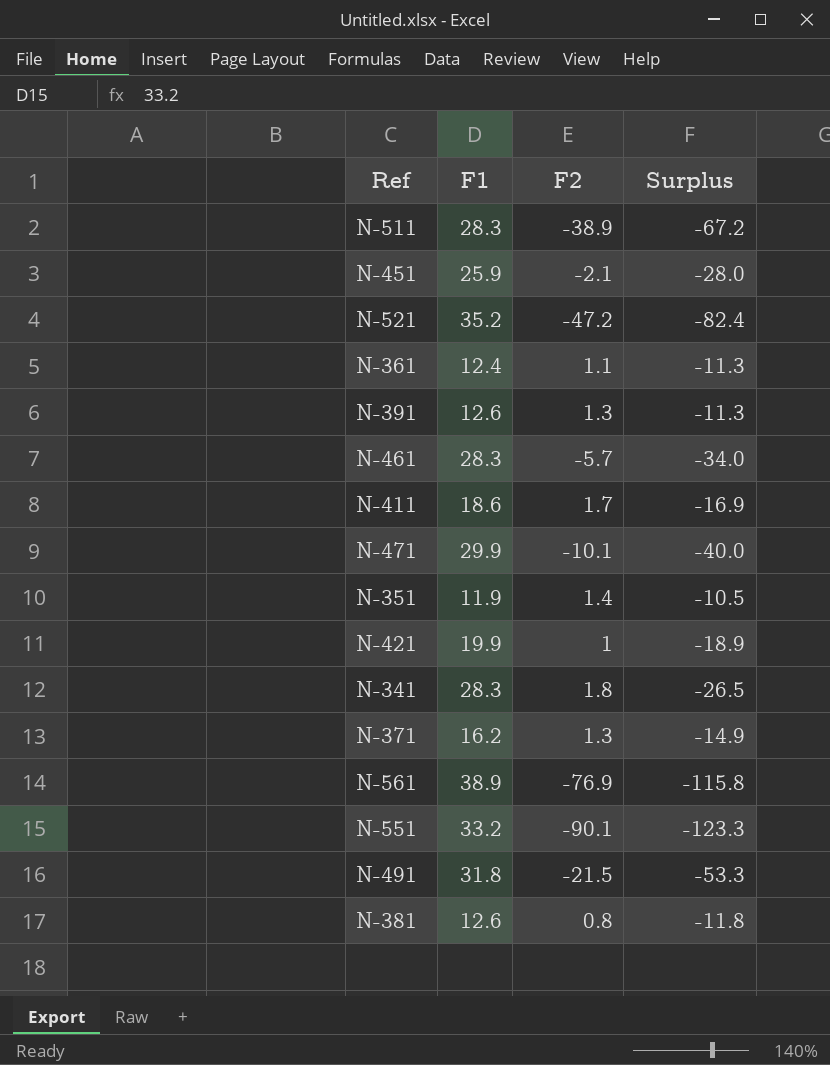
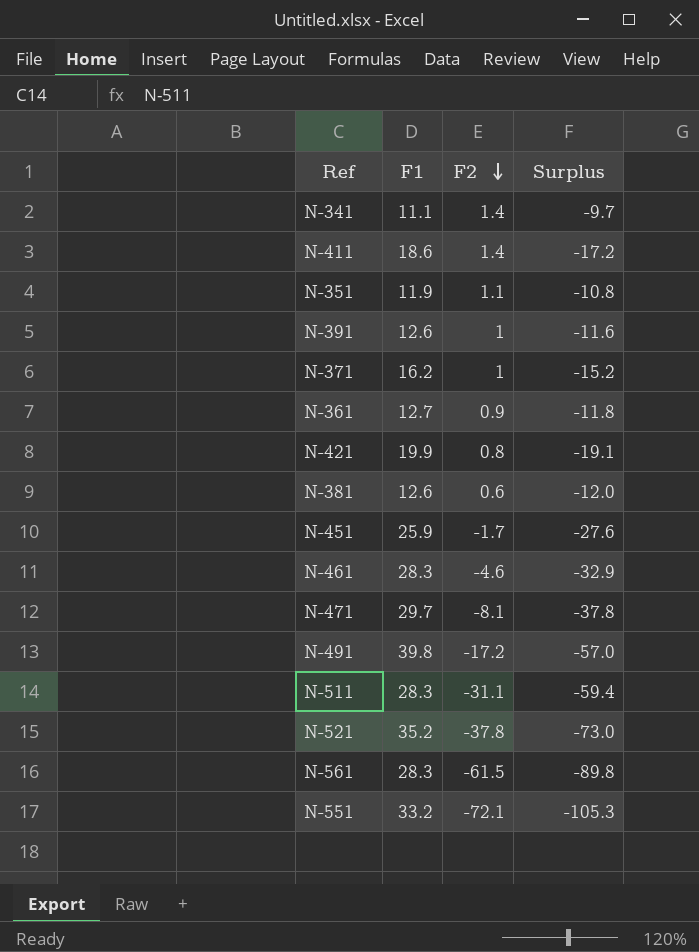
row order: none -> F2 descending
N-341 | F1: 28.3 -> 11.1
N-341 | F2: 1.8 -> 1.4
N-341 | Surplus: -26.5 -> -9.7
N-411 | F2: 1.7 -> 1.4
N-411 | Surplus: -16.9 -> -17.2
N-351 | F2: 1.4 -> 1.1
N-351 | Surplus: -10.5 -> -10.8
N-391 | F2: 1.3 -> 1
N-391 | Surplus: -11.3 -> -11.6
N-371 | F2: 1.3 -> 1
N-371 | Surplus: -14.9 -> -15.2
N-361 | F1: 12.4 -> 12.7
N-361 | F2: 1.1 -> 0.9
N-361 | Surplus: -11.3 -> -11.8
N-421 | F2: 1 -> 0.8
N-421 | Surplus: -18.9 -> -19.1
N-381 | F2: 0.8 -> 0.6
N-381 | Surplus: -11.8 -> -12.0
N-451 | F2: -2.1 -> -1.7
N-451 | Surplus: -28.0 -> -27.6
N-461 | F2: -5.7 -> -4.6
N-461 | Surplus: -34.0 -> -32.9
N-471 | F1: 29.9 -> 29.7
N-471 | F2: -10.1 -> -8.1
N-471 | Surplus: -40.0 -> -37.8
N-491 | F1: 31.8 -> 39.8
N-491 | F2: -21.5 -> -17.2
N-491 | Surplus: -53.3 -> -57.0
N-511 | F2: -38.9 -> -31.1
N-511 | Surplus: -67.2 -> -59.4
N-521 | F2: -47.2 -> -37.8
N-521 | Surplus: -82.4 -> -73.0
N-561 | F1: 38.9 -> 28.3
N-561 | F2: -76.9 -> -61.5
N-561 | Surplus: -115.8 -> -89.8
N-551 | F2: -90.1 -> -72.1
N-551 | Surplus: -123.3 -> -105.3

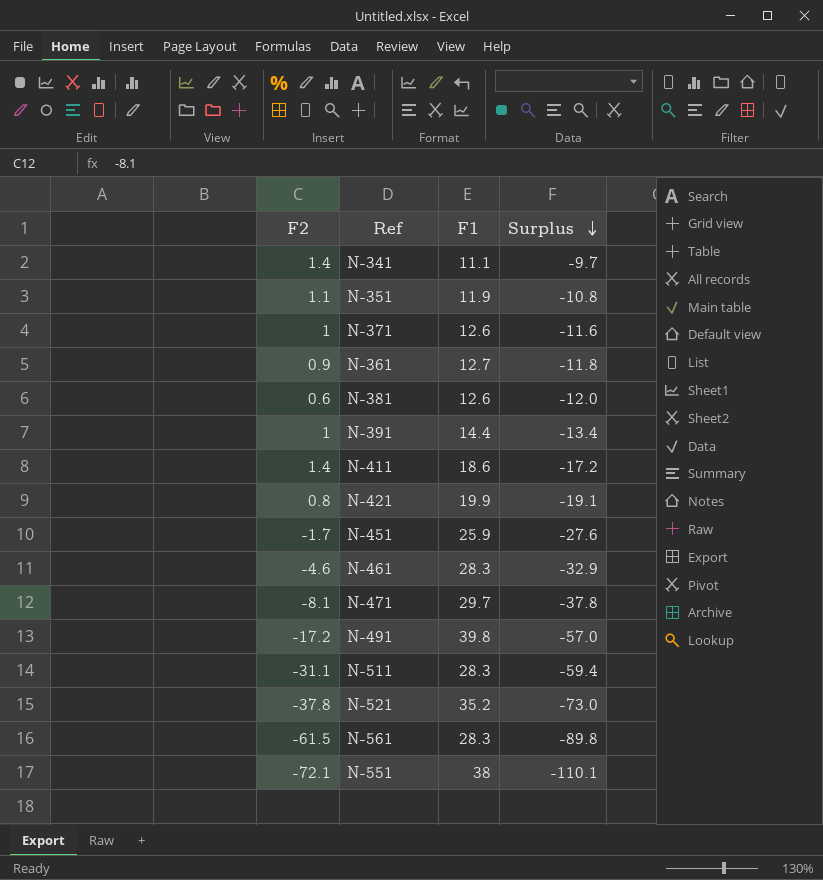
row order: F2 descending -> Surplus descending
column F2 | position: 3 -> 1
N-371 | F1: 16.2 -> 12.6
N-371 | Surplus: -15.2 -> -11.6
N-391 | F1: 12.6 -> 14.4
N-391 | Surplus: -11.6 -> -13.4
N-551 | F1: 33.2 -> 38
N-551 | Surplus: -105.3 -> -110.1

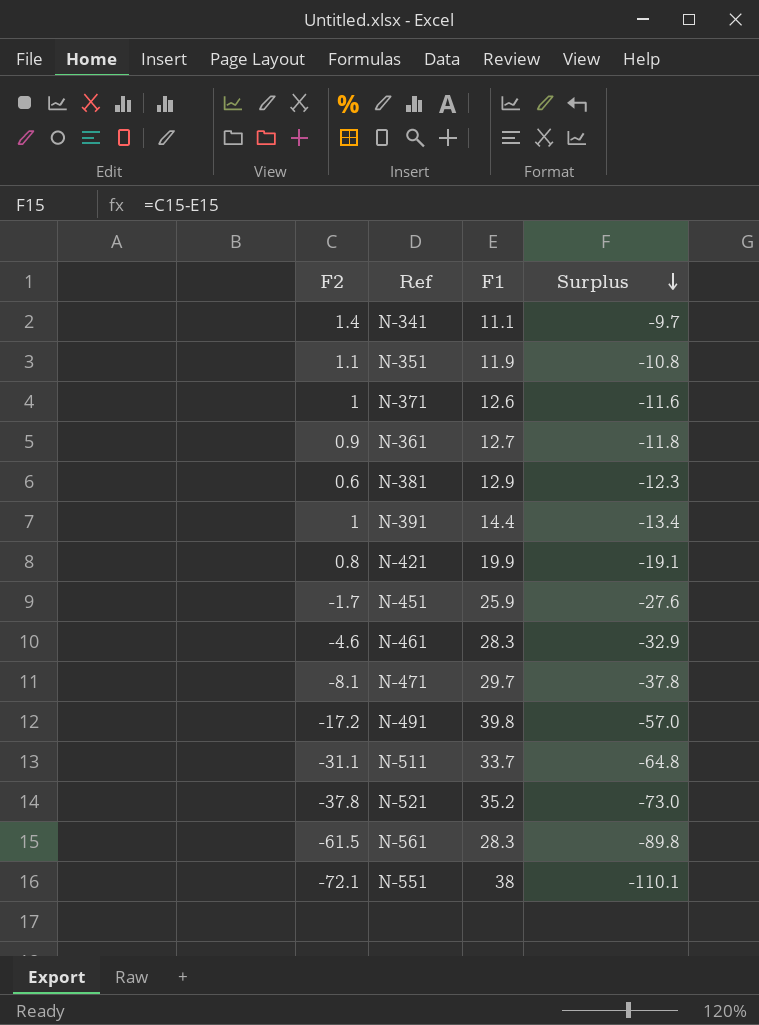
row N-411: 1.4 | 18.6 | -17.2 -> none
N-381 | F1: 12.6 -> 12.9
N-381 | Surplus: -12.0 -> -12.3
N-511 | F1: 28.3 -> 33.7
N-511 | Surplus: -59.4 -> -64.8

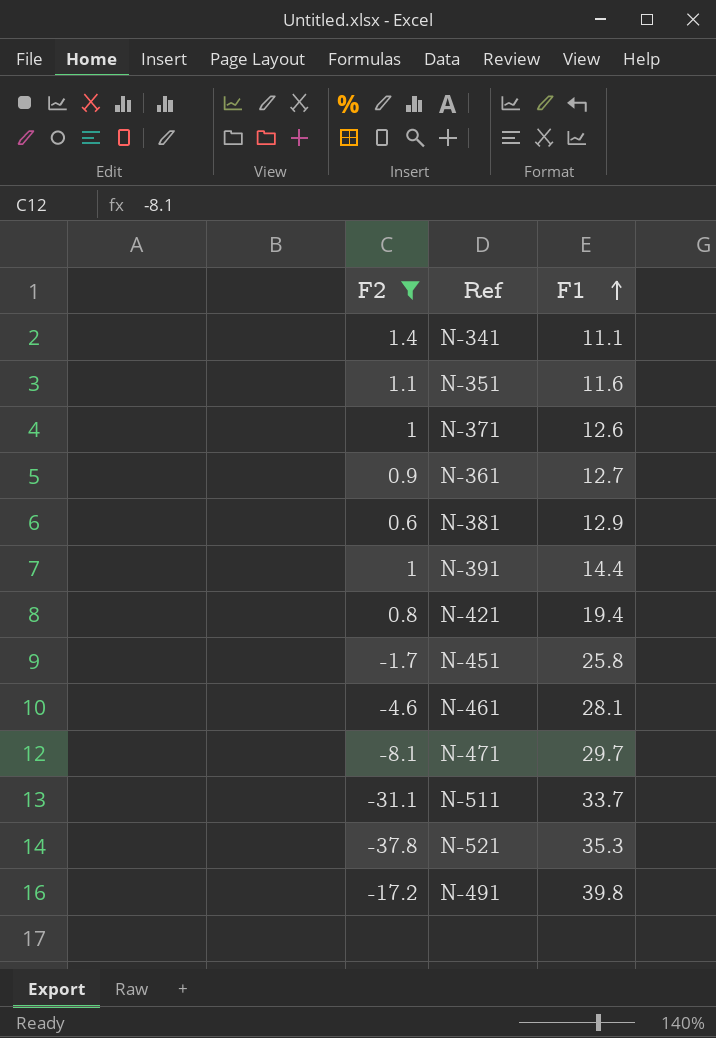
filter: none -> F2 >= -37.8
row order: Surplus descending -> F1 ascending
column Surplus | formula: [F2] - [F1] -> none
N-351 | F1: 11.9 -> 11.6
N-421 | F1: 19.9 -> 19.4
N-451 | F1: 25.9 -> 25.8
N-461 | F1: 28.3 -> 28.1
N-521 | F1: 35.2 -> 35.3

